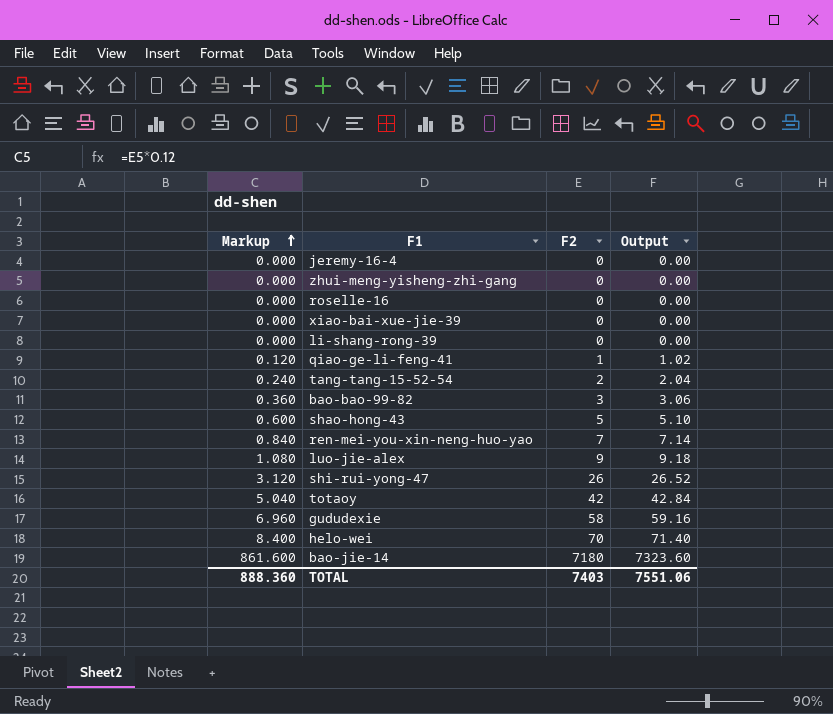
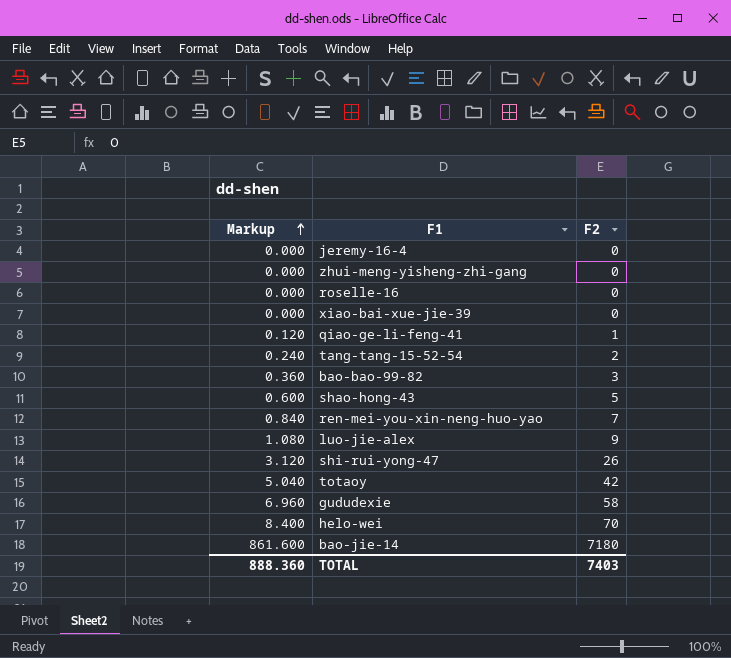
column Output | formula: [F2] * 1.02 -> none
row li-shang-rong-39: 0.000 | 0 | 0.00 -> none

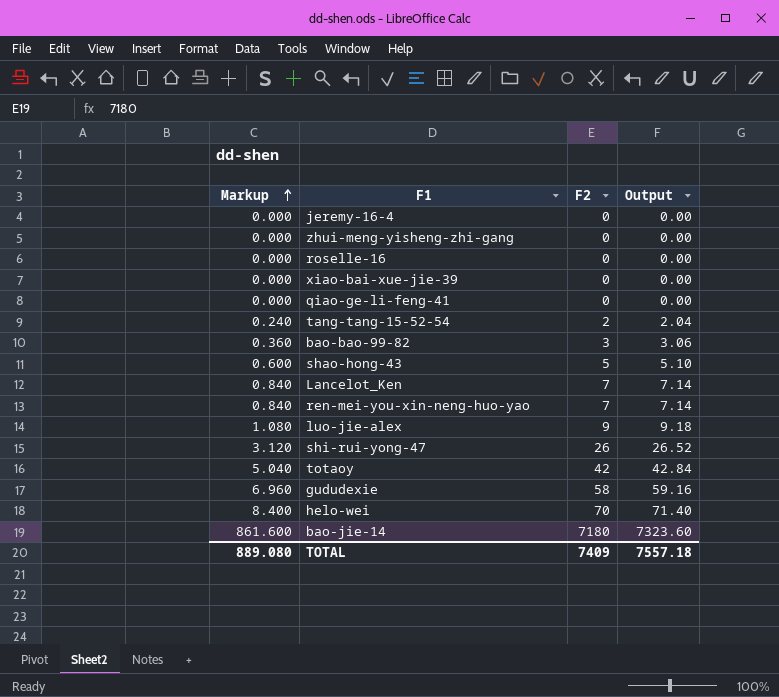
column Output | formula: none -> [F2] * 1.02
qiao-ge-li-feng-41 | Markup: 0.120 -> 0.000
qiao-ge-li-feng-41 | F2: 1 -> 0
row Lancelot_Ken: none -> 0.840 | 7 | 7.14
TOTAL | Markup: 888.360 -> 889.080
TOTAL | F2: 7403 -> 7409

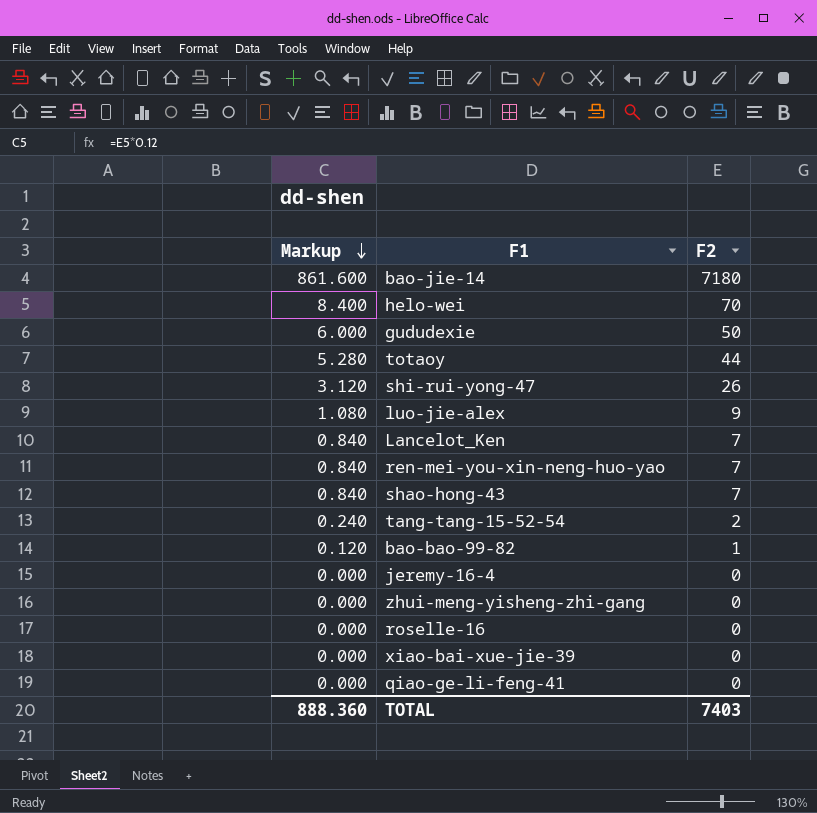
row order: Markup ascending -> Markup descending
column Output | formula: [F2] * 1.02 -> none
gududexie | Markup: 6.960 -> 6.000
gududexie | F2: 58 -> 50
totaoy | Markup: 5.040 -> 5.280
totaoy | F2: 42 -> 44
shao-hong-43 | Markup: 0.600 -> 0.840
shao-hong-43 | F2: 5 -> 7
bao-bao-99-82 | Markup: 0.360 -> 0.120
bao-bao-99-82 | F2: 3 -> 1
TOTAL | Markup: 889.080 -> 888.360
TOTAL | F2: 7409 -> 7403

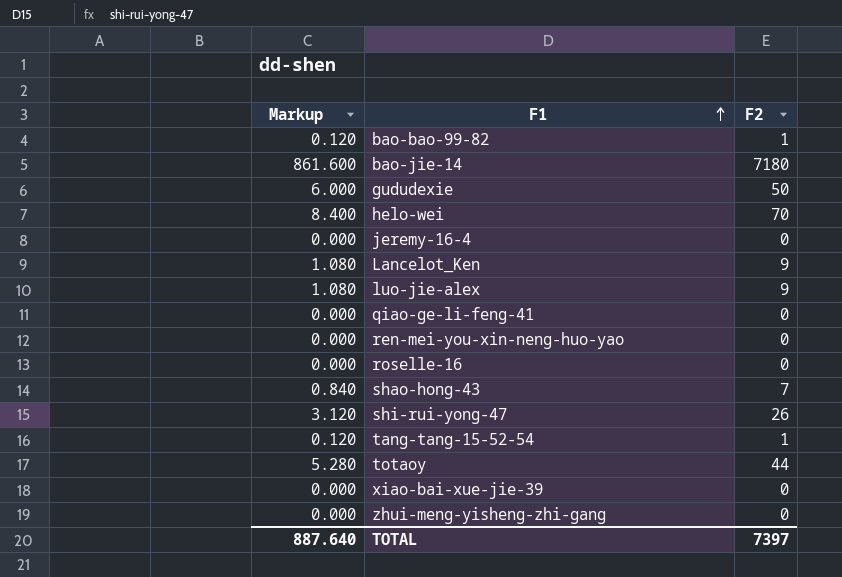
row order: Markup descending -> F1 ascending
Lancelot_Ken | Markup: 0.840 -> 1.080
Lancelot_Ken | F2: 7 -> 9
ren-mei-you-xin-neng-huo-yao | Markup: 0.840 -> 0.000
ren-mei-you-xin-neng-huo-yao | F2: 7 -> 0
tang-tang-15-52-54 | Markup: 0.240 -> 0.120
tang-tang-15-52-54 | F2: 2 -> 1
TOTAL | Markup: 888.360 -> 887.640
TOTAL | F2: 7403 -> 7397

